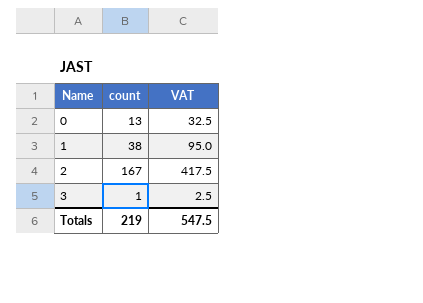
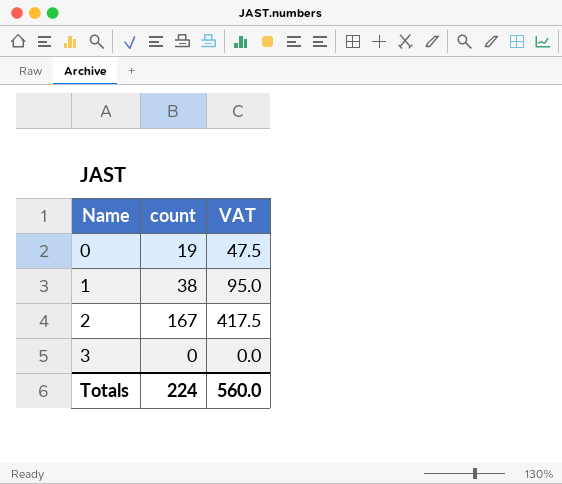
0 | count: 13 -> 19
0 | VAT: 32.5 -> 47.5
3 | count: 1 -> 0
3 | VAT: 2.5 -> 0.0
Totals | count: 219 -> 224
Totals | VAT: 547.5 -> 560.0

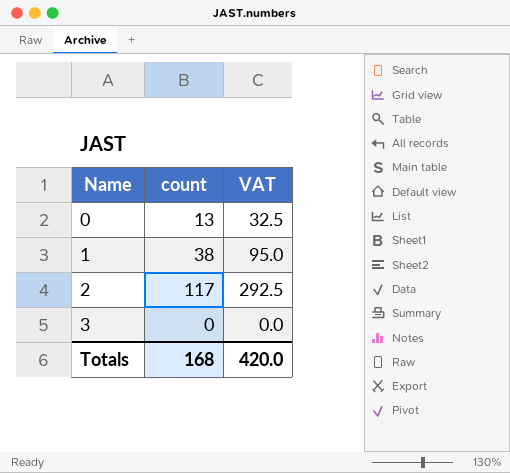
0 | count: 19 -> 13
0 | VAT: 47.5 -> 32.5
2 | count: 167 -> 117
2 | VAT: 417.5 -> 292.5
Totals | count: 224 -> 168
Totals | VAT: 560.0 -> 420.0

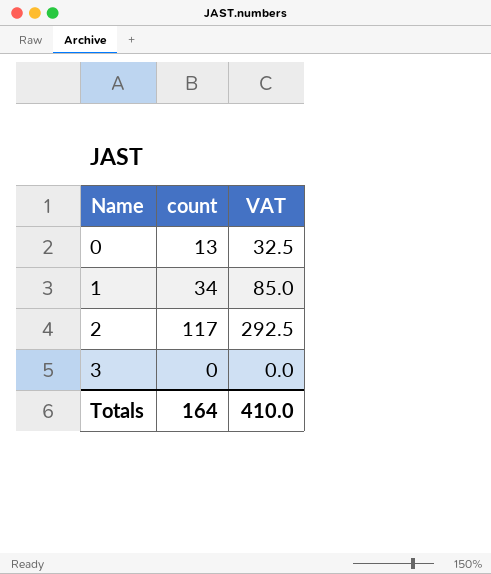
1 | count: 38 -> 34
1 | VAT: 95.0 -> 85.0
Totals | count: 168 -> 164
Totals | VAT: 420.0 -> 410.0

